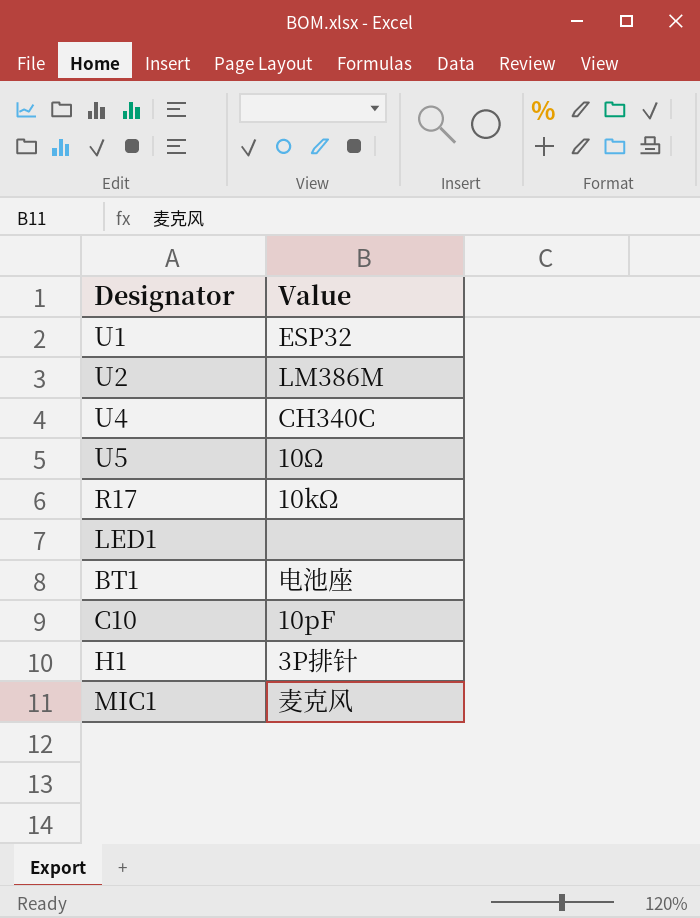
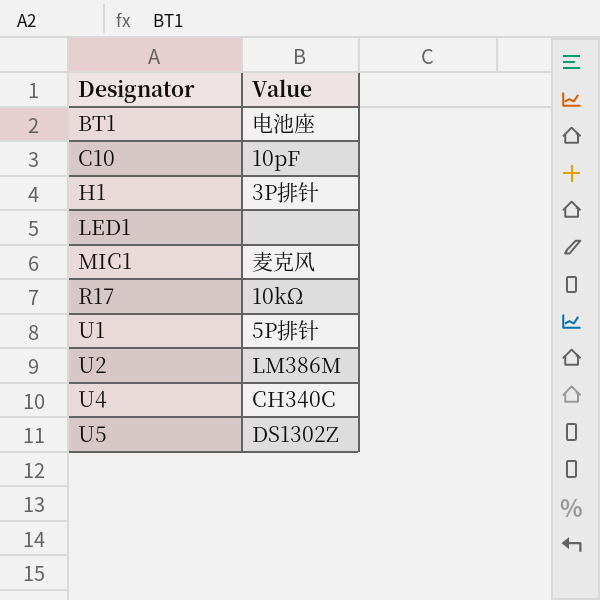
row order: none -> Designator ascending
U1 | Value: ESP32 -> 5P排针
U5 | Value: 10Ω -> DS1302Z

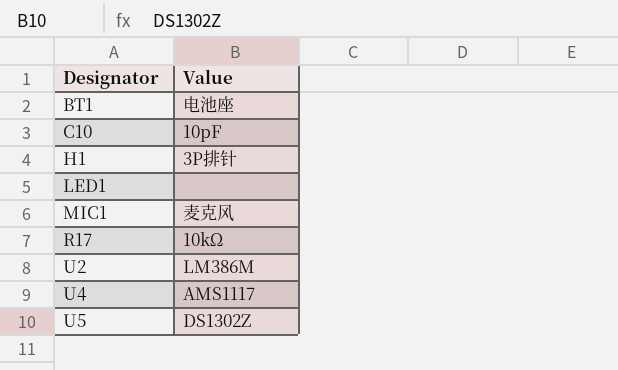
row U1: 5P排针 -> none
U4 | Value: CH340C -> AMS1117

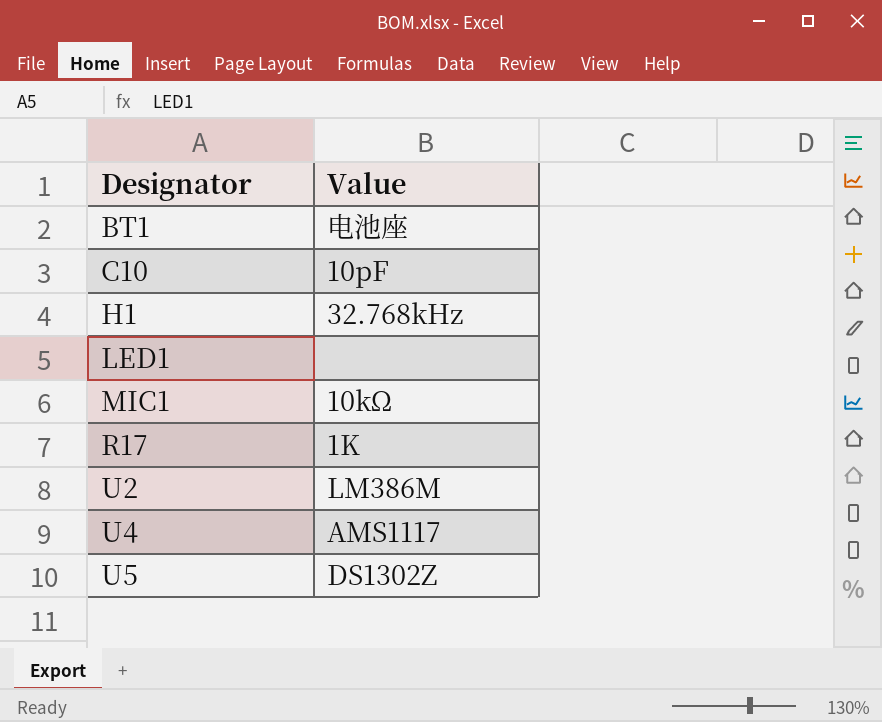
H1 | Value: 3P排针 -> 32.768kHz
MIC1 | Value: 麦克风 -> 10kΩ
R17 | Value: 10kΩ -> 1K

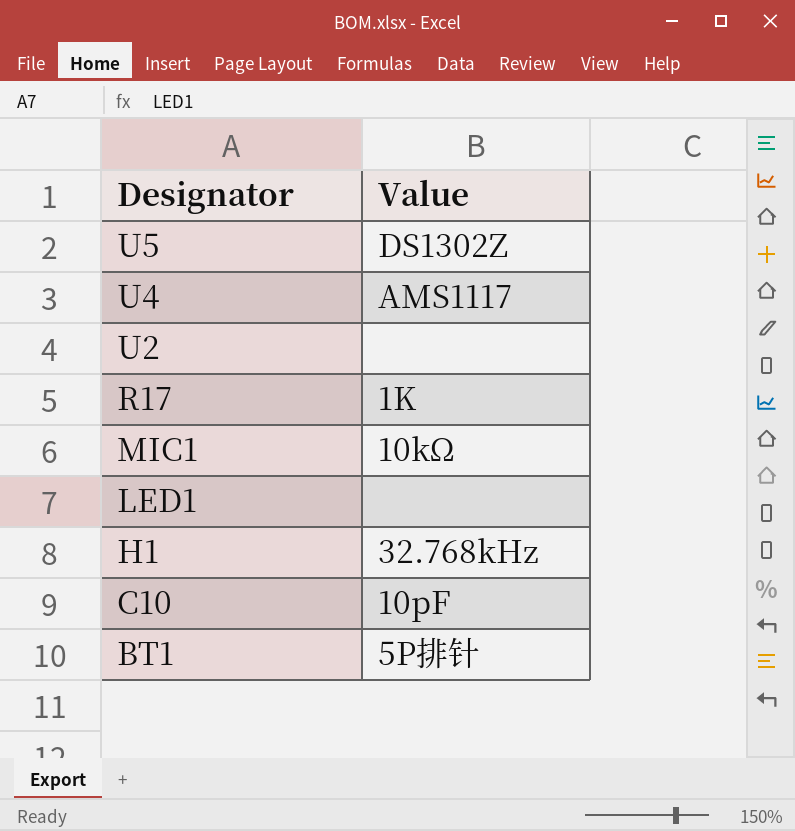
row order: Designator ascending -> Designator descending
U2 | Value: LM386M -> none
BT1 | Value: 电池座 -> 5P排针

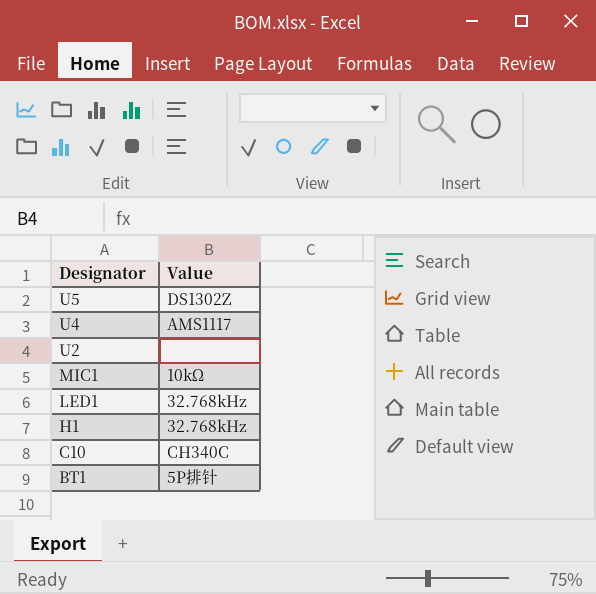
row R17: 1K -> none
LED1 | Value: none -> 32.768kHz
C10 | Value: 10pF -> CH340C

